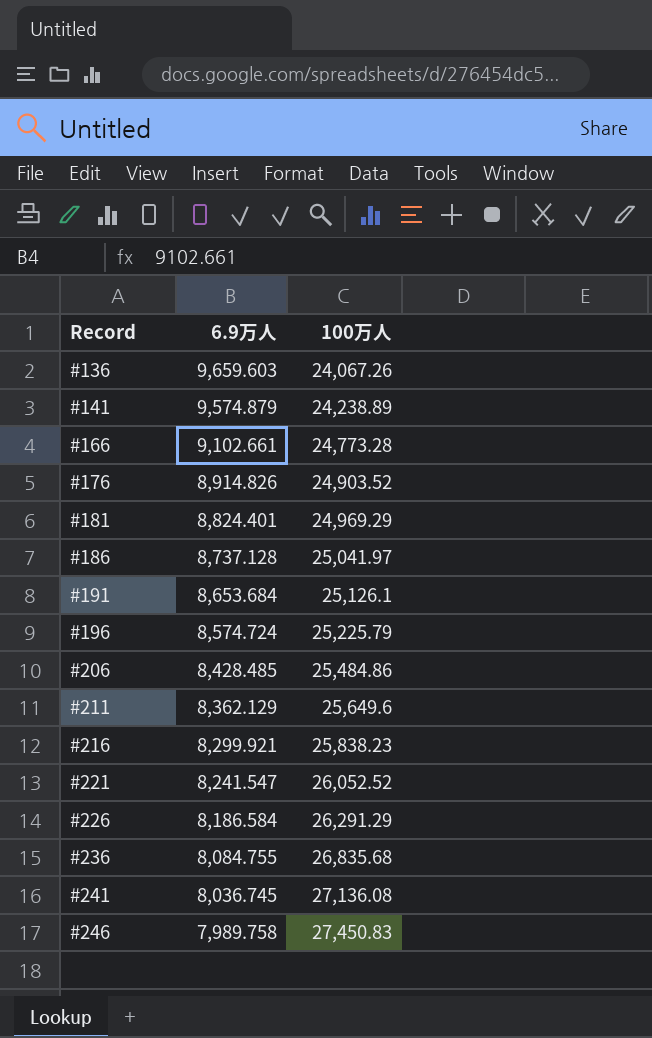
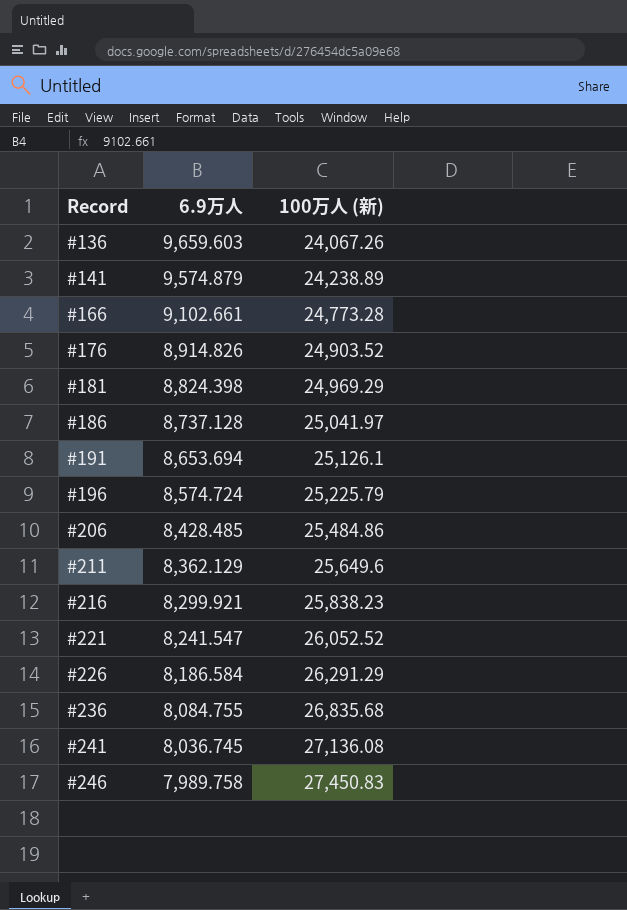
column name: 100万人 -> 100万人 (新)
#181 | 6.9万人: 8,824.401 -> 8,824.398
#191 | 6.9万人: 8,653.684 -> 8,653.694

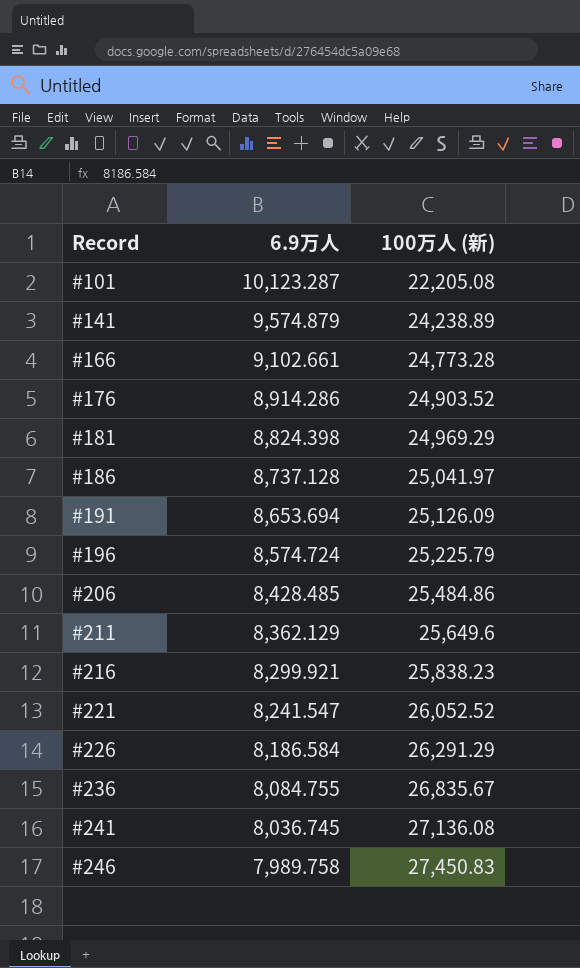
row #136: 9,659.603 | 24,067.26 -> none
row #101: none -> 10,123.287 | 22,205.08
#176 | 6.9万人: 8,914.826 -> 8,914.286
#191 | 100万人 (新): 25,126.1 -> 25,126.09
#236 | 100万人 (新): 26,835.68 -> 26,835.67

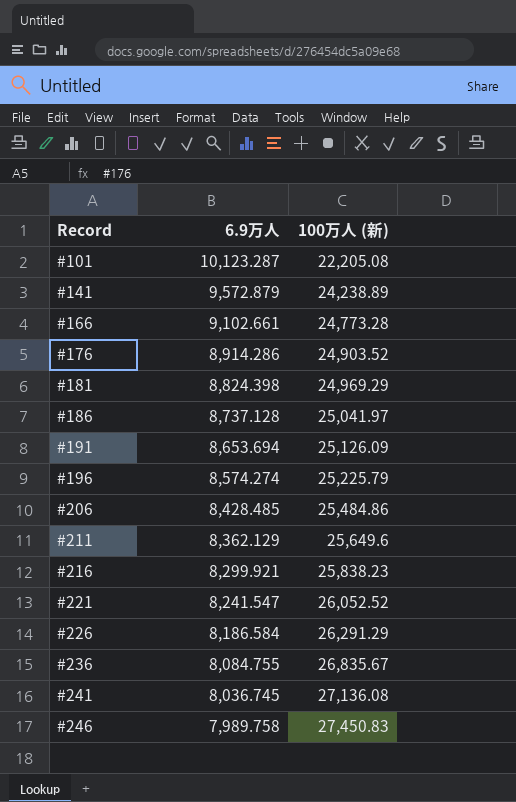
#141 | 6.9万人: 9,574.879 -> 9,572.879
#196 | 6.9万人: 8,574.724 -> 8,574.274

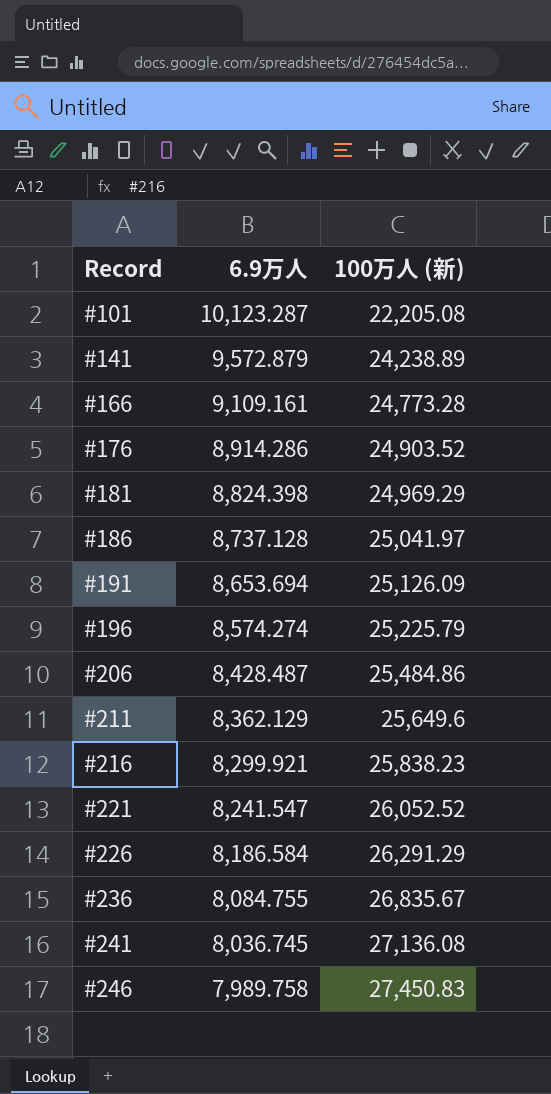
#166 | 6.9万人: 9,102.661 -> 9,109.161
#206 | 6.9万人: 8,428.485 -> 8,428.487

